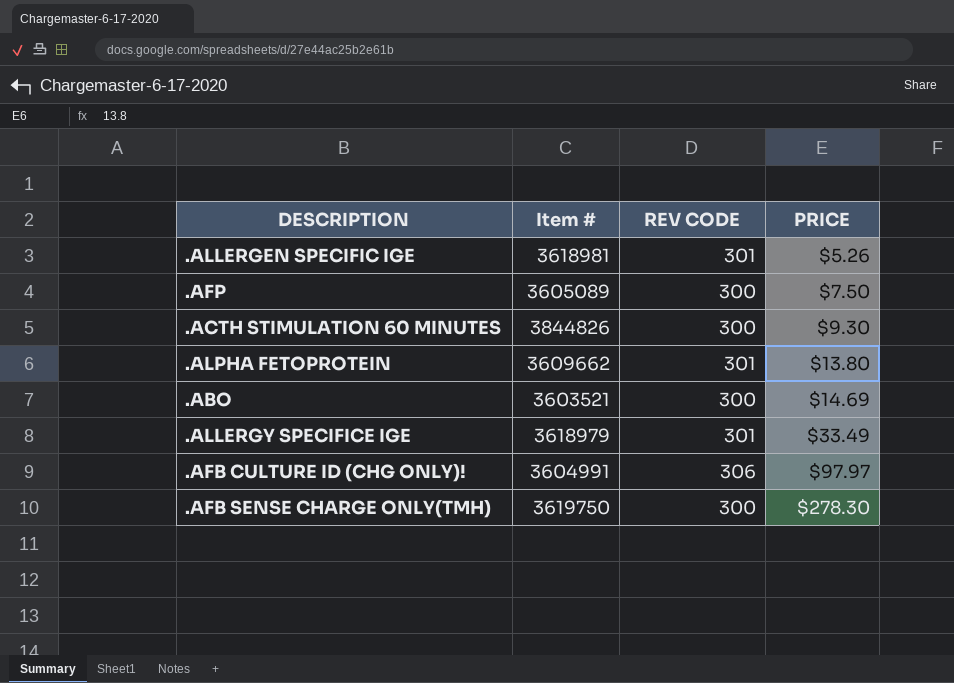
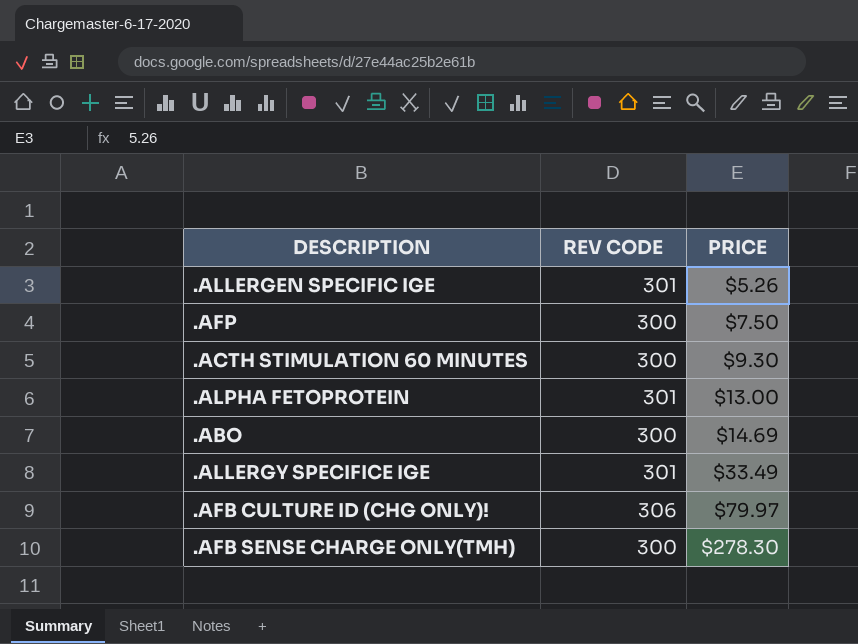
column Item # | position: 2 -> none
.ALPHA FETOPROTEIN | PRICE: $13.80 -> $13.00
.AFB CULTURE ID (CHG ONLY)! | PRICE: $97.97 -> $79.97

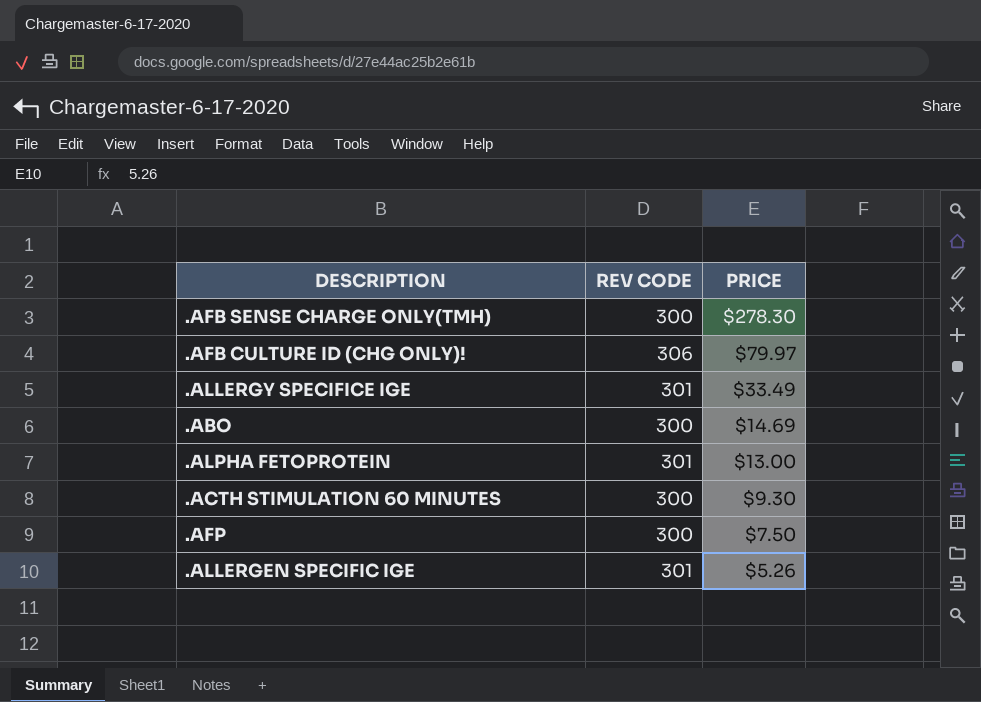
row order: PRICE ascending -> PRICE descending

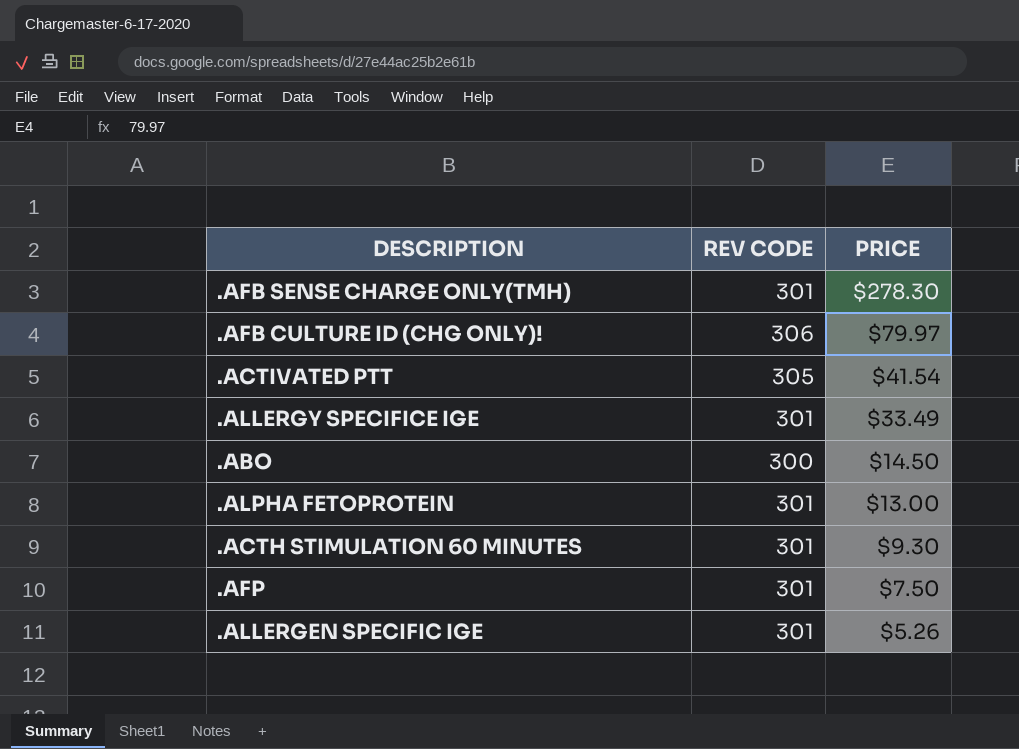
.AFB SENSE CHARGE ONLY(TMH) | REV CODE: 300 -> 301
row .ACTIVATED PTT: none -> 305 | $41.54
.ABO | PRICE: $14.69 -> $14.50
.ACTH STIMULATION 60 MINUTES | REV CODE: 300 -> 301
.AFP | REV CODE: 300 -> 301

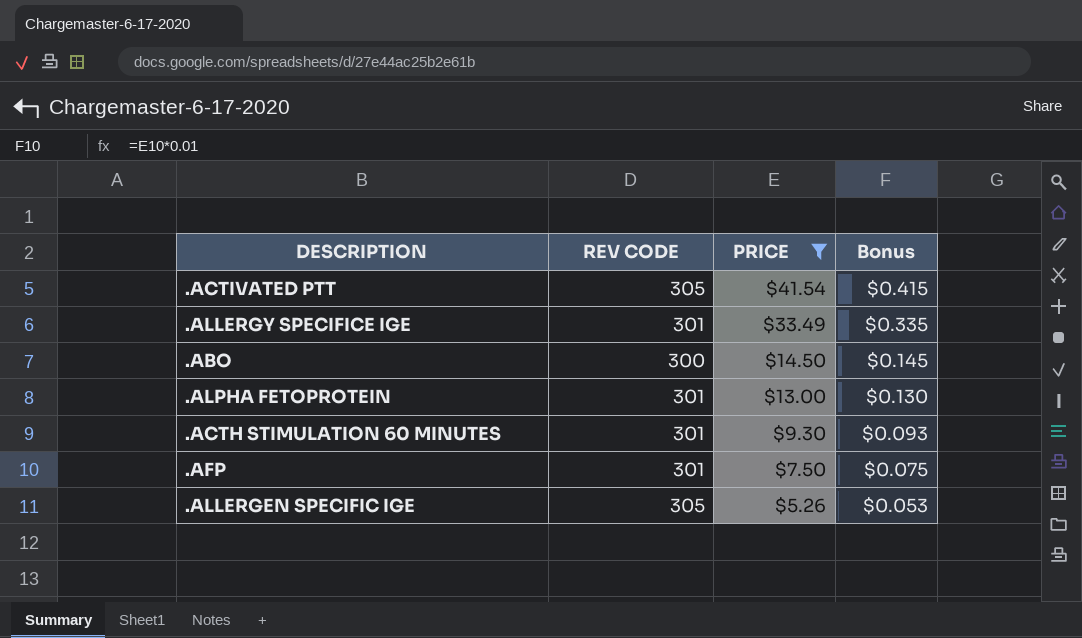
filter: none -> PRICE <= $41.54
column Bonus | formula: none -> [PRICE] * 0.01
.ALLERGEN SPECIFIC IGE | REV CODE: 301 -> 305

